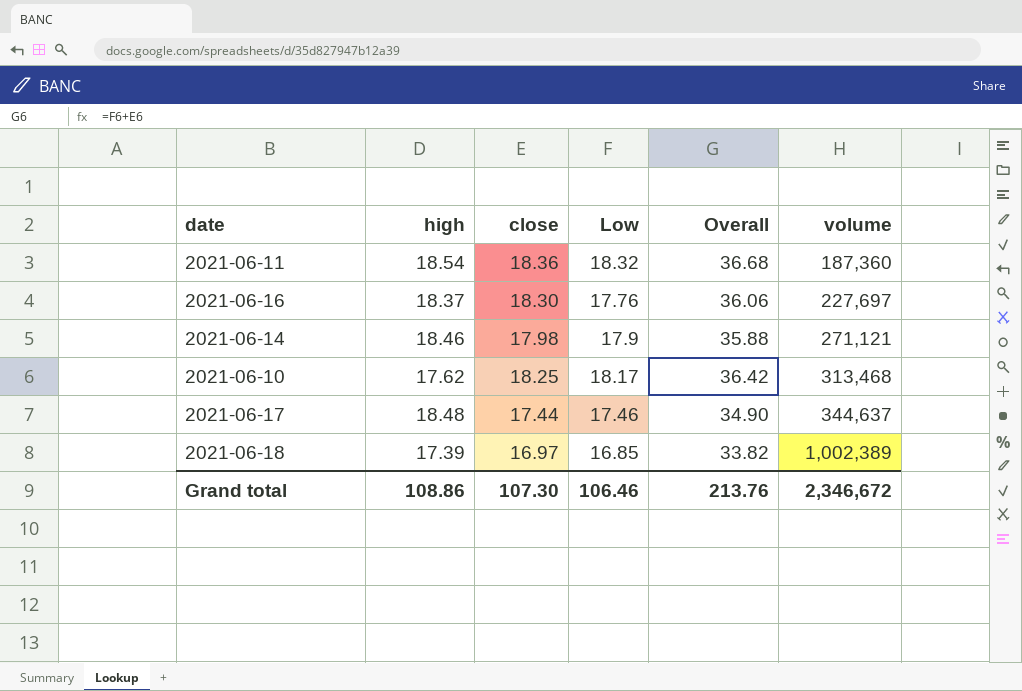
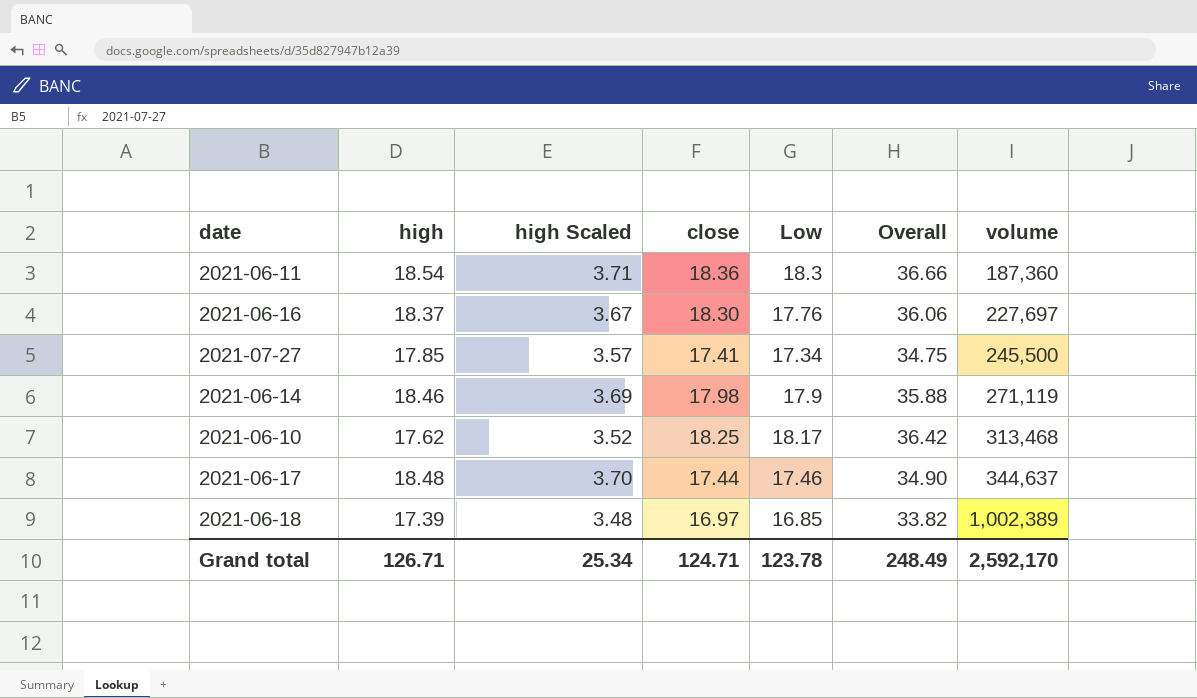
column high Scaled | formula: none -> [high] * 0.2
2021-06-11 | Low: 18.32 -> 18.3
2021-06-11 | Overall: 36.68 -> 36.66
row 2021-07-27: none -> 17.85 | 3.57 | 17.41 | 17.34 | 34.75 | 245,500
2021-06-14 | volume: 271,121 -> 271,119
Grand total | high: 108.86 -> 126.71
Grand total | close: 107.30 -> 124.71
Grand total | Low: 106.46 -> 123.78
Grand total | Overall: 213.76 -> 248.49
Grand total | volume: 2,346,672 -> 2,592,170

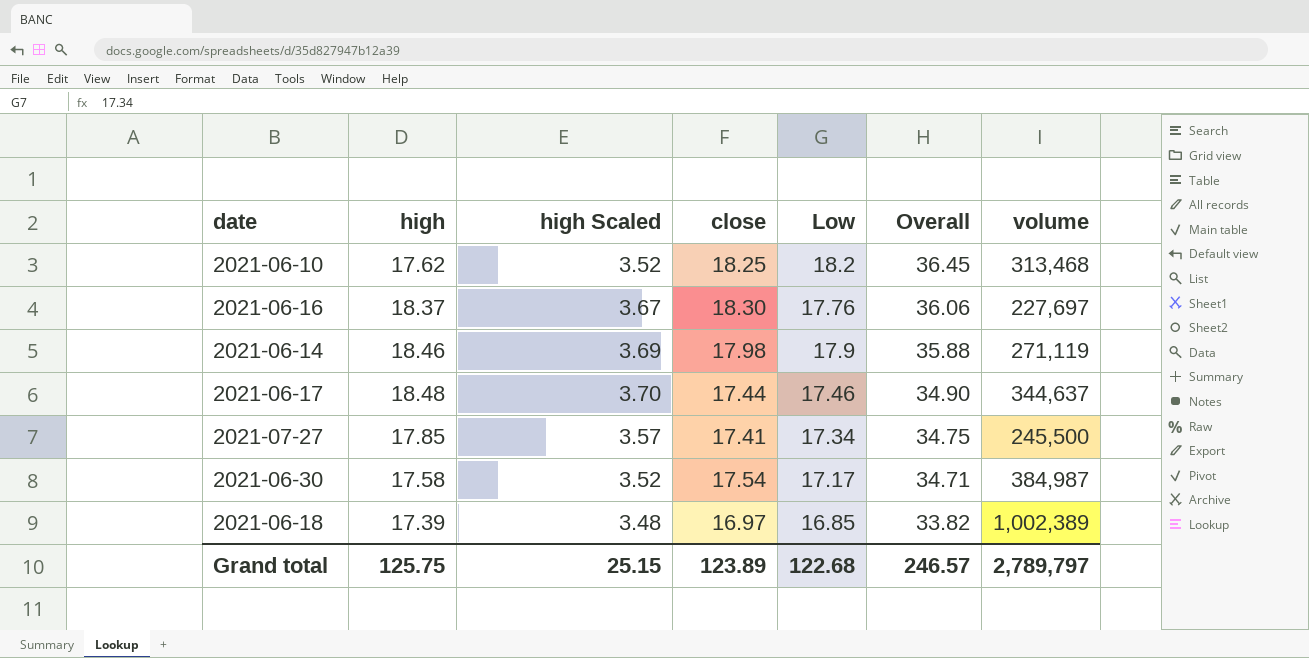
row order: volume ascending -> Overall descending
row 2021-06-11: 18.54 | 3.71 | 18.36 | 18.3 | 36.66 | 187,360 -> none
2021-06-10 | Low: 18.17 -> 18.2
2021-06-10 | Overall: 36.42 -> 36.45
row 2021-06-30: none -> 17.58 | 3.52 | 17.54 | 17.17 | 34.71 | 384,987
Grand total | high: 126.71 -> 125.75
Grand total | high Scaled: 25.34 -> 25.15
Grand total | close: 124.71 -> 123.89
Grand total | Low: 123.78 -> 122.68
Grand total | Overall: 248.49 -> 246.57
Grand total | volume: 2,592,170 -> 2,789,797

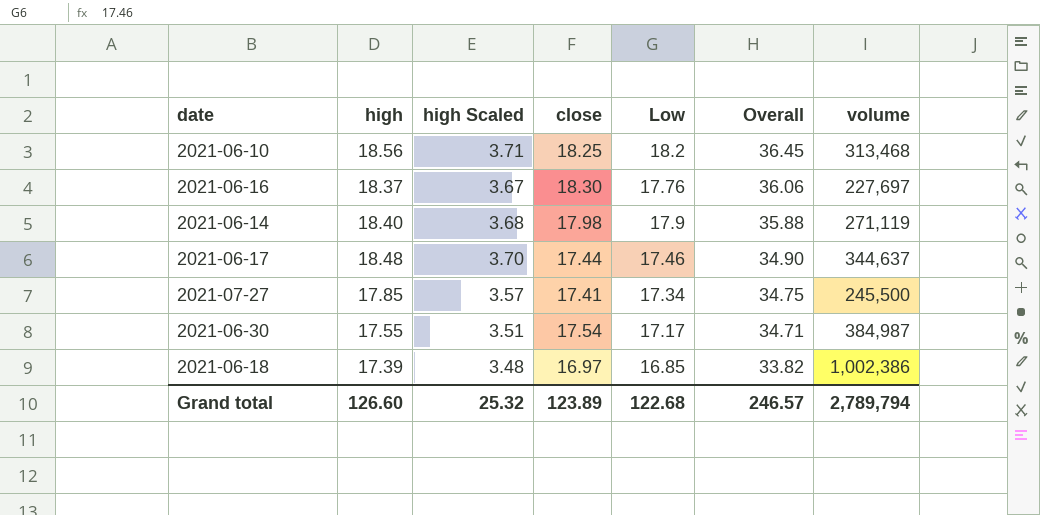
2021-06-10 | high: 17.62 -> 18.56
2021-06-10 | high Scaled: 3.52 -> 3.71
2021-06-14 | high: 18.46 -> 18.40
2021-06-14 | high Scaled: 3.69 -> 3.68
2021-06-30 | high: 17.58 -> 17.55
2021-06-30 | high Scaled: 3.52 -> 3.51
2021-06-18 | volume: 1,002,389 -> 1,002,386
Grand total | high: 125.75 -> 126.60
Grand total | high Scaled: 25.15 -> 25.32
Grand total | volume: 2,789,797 -> 2,789,794

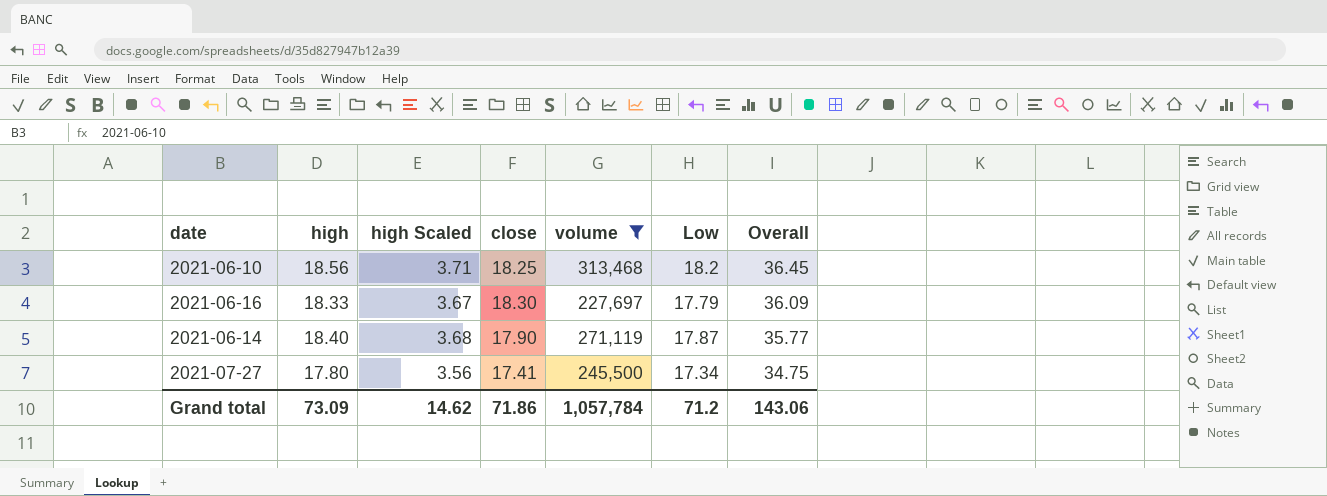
filter: none -> volume <= 313,468
column volume | position: 7 -> 5
2021-06-16 | high: 18.37 -> 18.33
2021-06-16 | Low: 17.76 -> 17.79
2021-06-16 | Overall: 36.06 -> 36.09
2021-06-14 | close: 17.98 -> 17.90
2021-06-14 | Low: 17.9 -> 17.87
2021-06-14 | Overall: 35.88 -> 35.77
2021-07-27 | high: 17.85 -> 17.80
2021-07-27 | high Scaled: 3.57 -> 3.56
Grand total | high: 126.60 -> 73.09
Grand total | high Scaled: 25.32 -> 14.62
Grand total | close: 123.89 -> 71.86
Grand total | volume: 2,789,794 -> 1,057,784
Grand total | Low: 122.68 -> 71.2
Grand total | Overall: 246.57 -> 143.06

